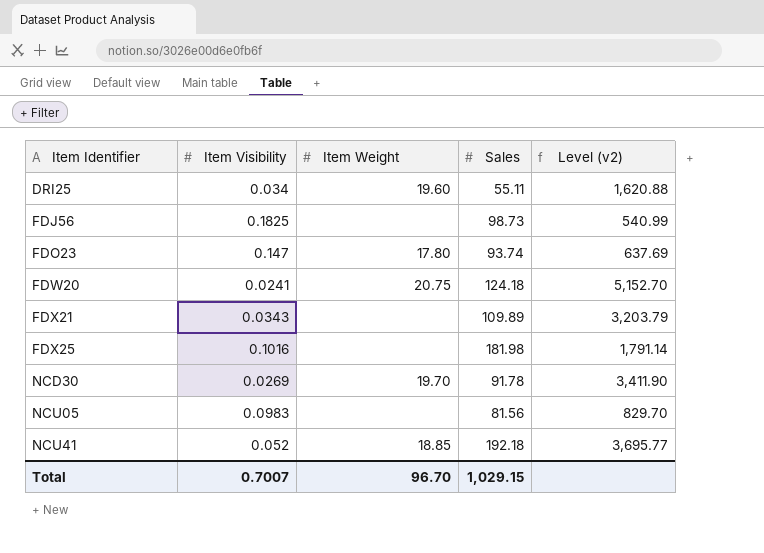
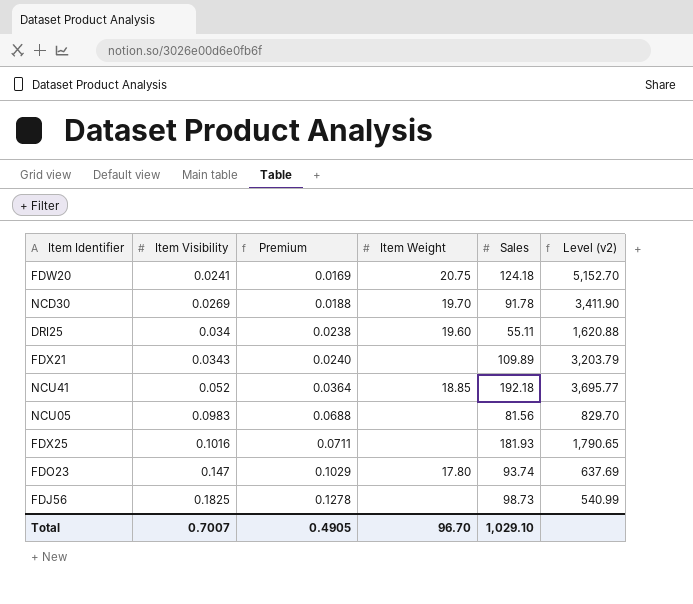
row order: Item Identifier ascending -> Item Visibility ascending
column Premium | formula: none -> [Item Visibility] * 0.7
FDX25 | Sales: 181.98 -> 181.93
FDX25 | Level (v2): 1,791.14 -> 1,790.65
Total | Sales: 1,029.15 -> 1,029.10

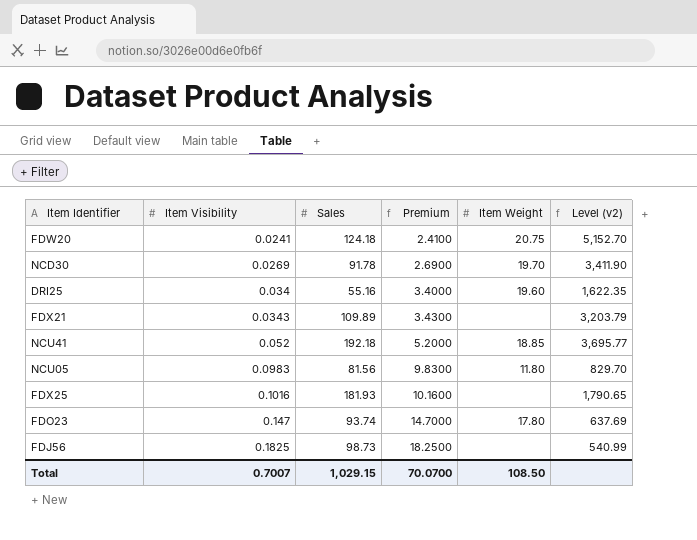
column Sales | position: 5 -> 3
column Premium | formula: [Item Visibility] * 0.7 -> [Item Visibility] * 100
DRI25 | Sales: 55.11 -> 55.16
DRI25 | Level (v2): 1,620.88 -> 1,622.35
NCU05 | Item Weight: none -> 11.80
Total | Sales: 1,029.10 -> 1,029.15
Total | Premium: 0.4905 -> 70.0700
Total | Item Weight: 96.70 -> 108.50

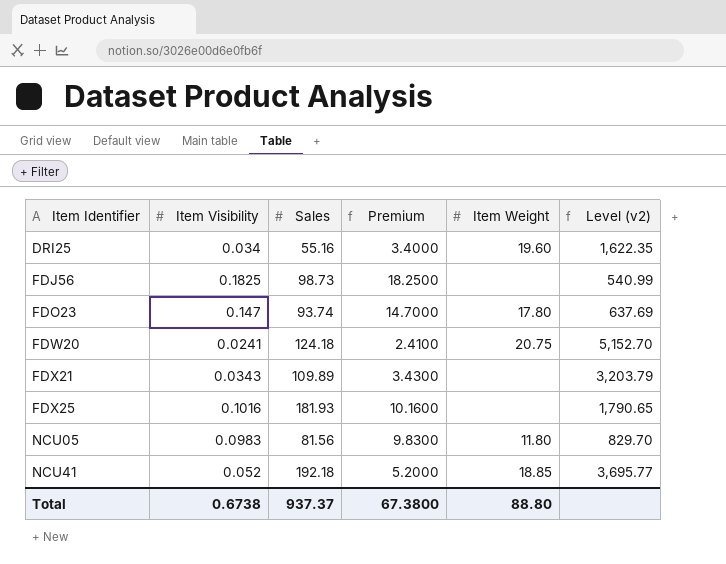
row order: Item Visibility ascending -> Item Identifier ascending
row NCD30: 0.0269 | 91.78 | 2.6900 | 19.70 | 3,411.90 -> none
Total | Item Visibility: 0.7007 -> 0.6738
Total | Sales: 1,029.15 -> 937.37
Total | Premium: 70.0700 -> 67.3800
Total | Item Weight: 108.50 -> 88.80

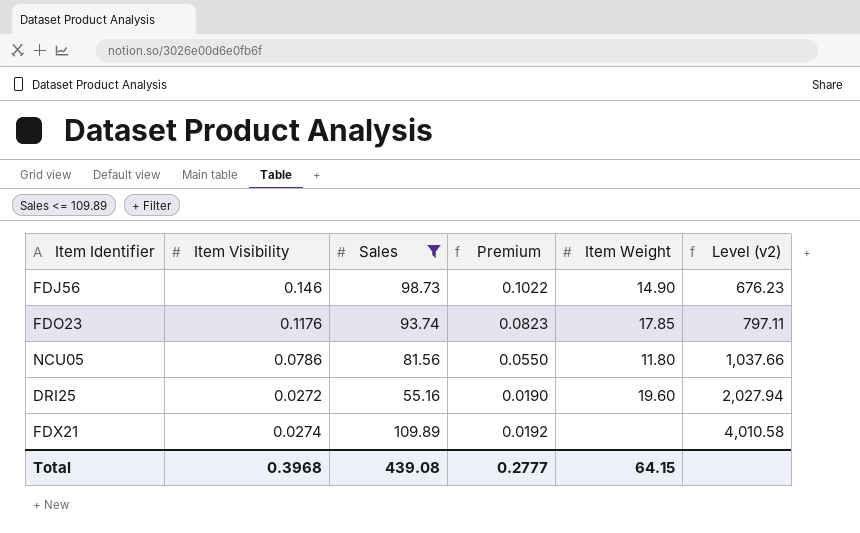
filter: none -> Sales <= 109.89
row order: Item Identifier ascending -> Level (v2) ascending
column Premium | formula: [Item Visibility] * 100 -> [Item Visibility] * 0.7
FDJ56 | Item Visibility: 0.1825 -> 0.146
FDJ56 | Item Weight: none -> 14.90
FDJ56 | Level (v2): 540.99 -> 676.23
FDO23 | Item Visibility: 0.147 -> 0.1176
FDO23 | Item Weight: 17.80 -> 17.85
FDO23 | Level (v2): 637.69 -> 797.11
NCU05 | Item Visibility: 0.0983 -> 0.0786
NCU05 | Level (v2): 829.70 -> 1,037.66
DRI25 | Item Visibility: 0.034 -> 0.0272
DRI25 | Level (v2): 1,622.35 -> 2,027.94
FDX21 | Item Visibility: 0.0343 -> 0.0274
FDX21 | Level (v2): 3,203.79 -> 4,010.58
Total | Item Visibility: 0.6738 -> 0.3968
Total | Sales: 937.37 -> 439.08
Total | Premium: 67.3800 -> 0.2777
Total | Item Weight: 88.80 -> 64.15

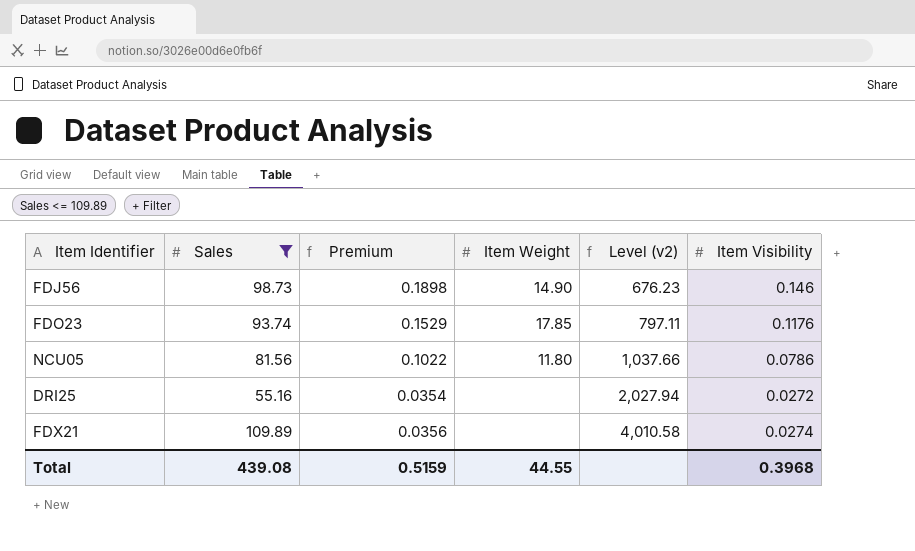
column Premium | formula: [Item Visibility] * 0.7 -> [Item Visibility] * 1.3
column Item Visibility | position: 2 -> 6
DRI25 | Item Weight: 19.60 -> none
Total | Premium: 0.2777 -> 0.5159
Total | Item Weight: 64.15 -> 44.55

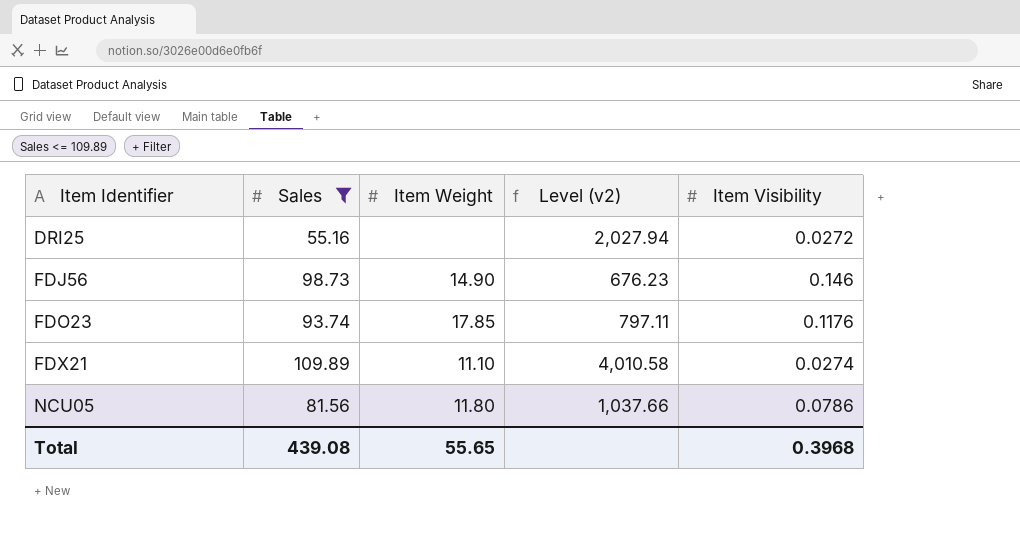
row order: Level (v2) ascending -> Item Identifier ascending
column Premium | formula: [Item Visibility] * 1.3 -> none
FDX21 | Item Weight: none -> 11.10
Total | Item Weight: 44.55 -> 55.65

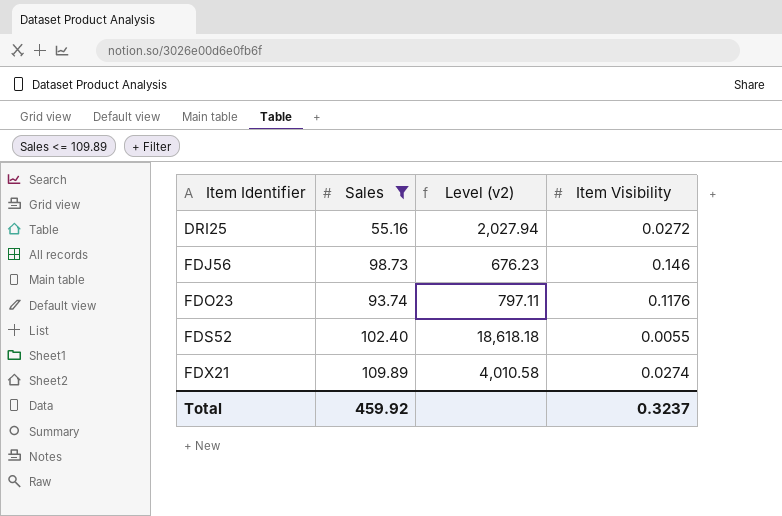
column Item Weight | position: 3 -> none
row NCU05: 81.56 | 11.80 | 1,037.66 | 0.0786 -> none
row FDS52: none -> 102.40 | 18,618.18 | 0.0055
Total | Sales: 439.08 -> 459.92
Total | Item Visibility: 0.3968 -> 0.3237

